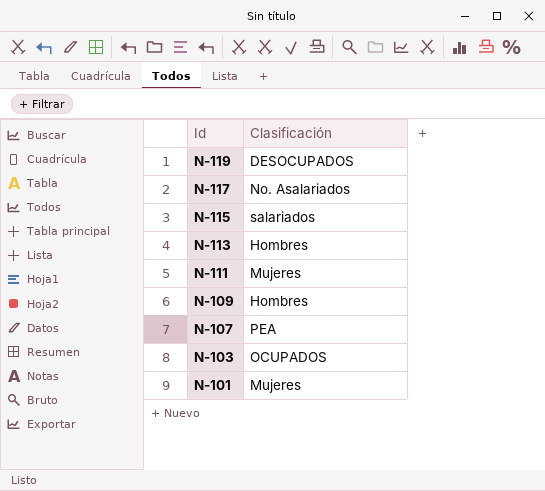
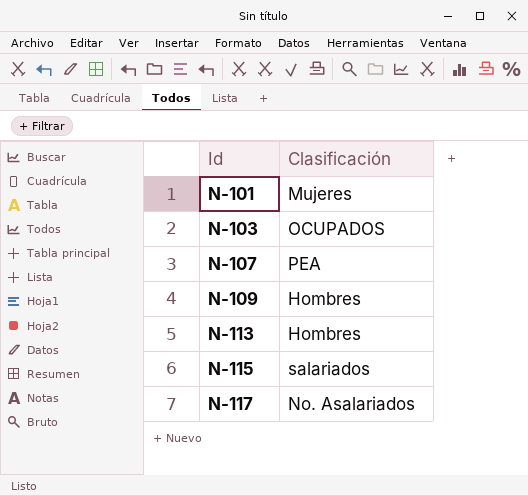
row order: Id descending -> Id ascending
row N-119: DESOCUPADOS -> none
row N-111: Mujeres -> none

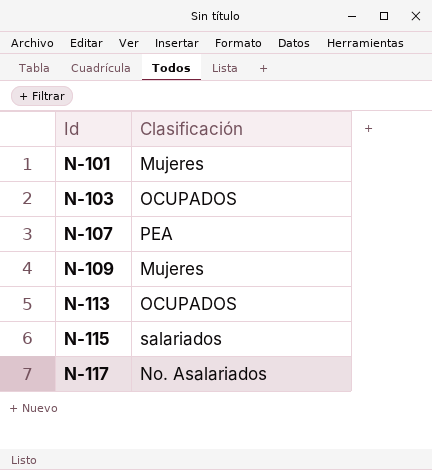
N-109 | Clasificación: Hombres -> Mujeres
N-113 | Clasificación: Hombres -> OCUPADOS

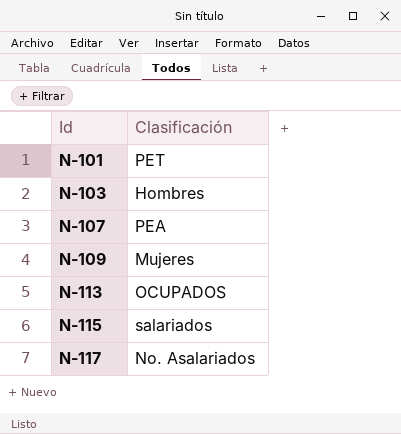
N-101 | Clasificación: Mujeres -> PET
N-103 | Clasificación: OCUPADOS -> Hombres

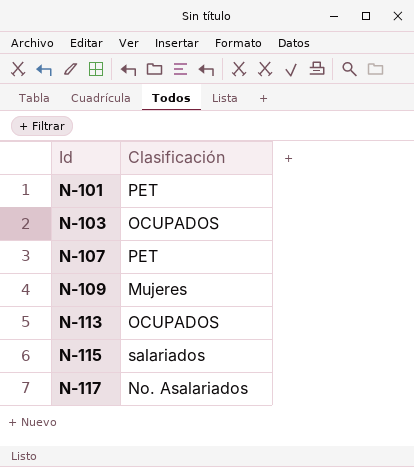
N-103 | Clasificación: Hombres -> OCUPADOS
N-107 | Clasificación: PEA -> PET

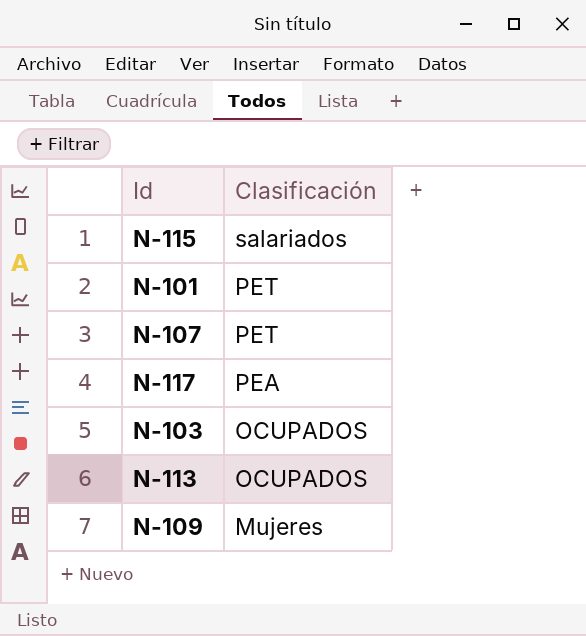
row order: Id ascending -> Clasificación descending
N-117 | Clasificación: No. Asalariados -> PEA

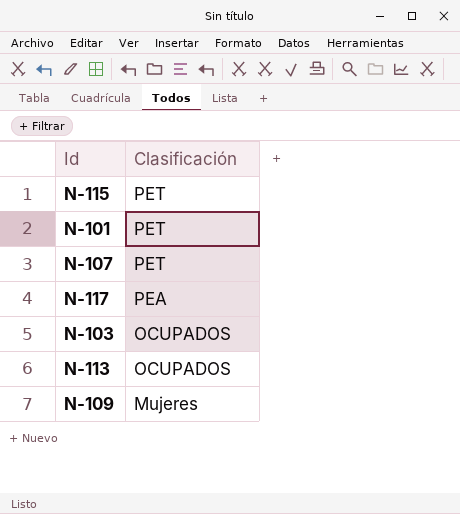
N-115 | Clasificación: salariados -> PET

